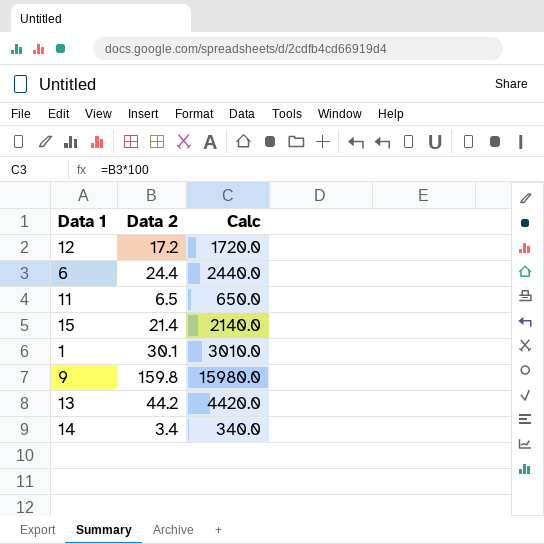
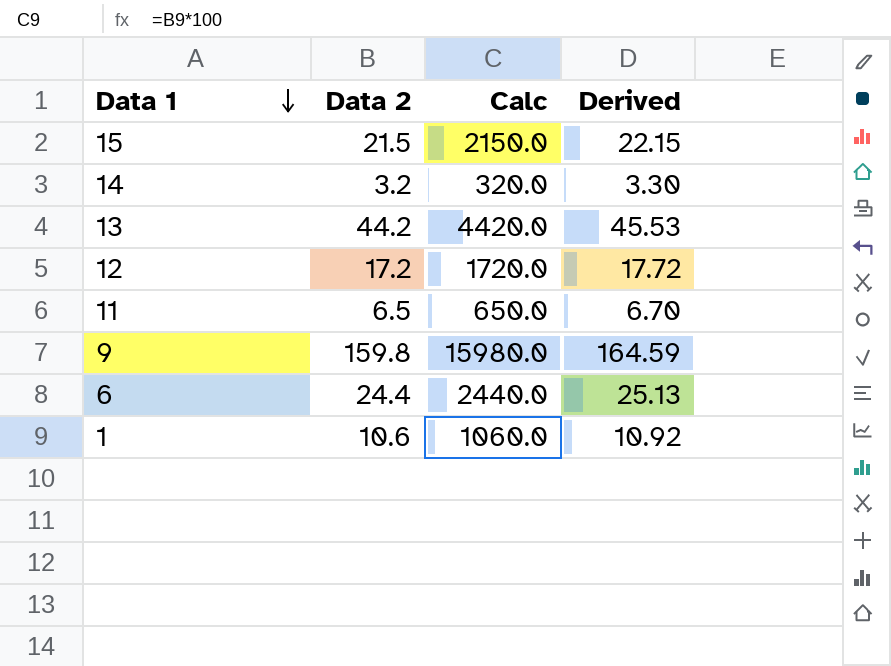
row order: none -> Data 1 descending
column Derived | formula: none -> [Data 2] * 1.03
15 | Data 2: 21.4 -> 21.5
15 | Calc: 2140.0 -> 2150.0
14 | Data 2: 3.4 -> 3.2
14 | Calc: 340.0 -> 320.0
1 | Data 2: 30.1 -> 10.6
1 | Calc: 3010.0 -> 1060.0

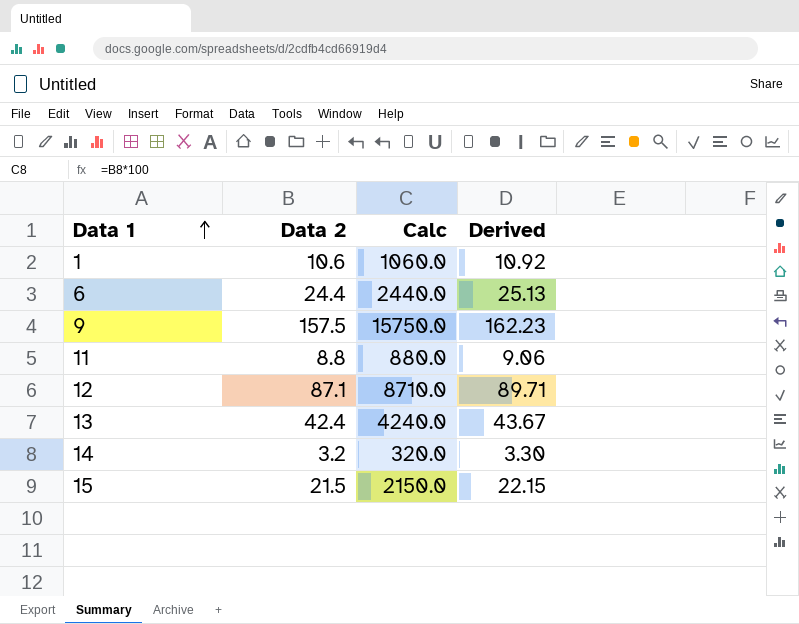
row order: Data 1 descending -> Data 1 ascending
9 | Data 2: 159.8 -> 157.5
9 | Calc: 15980.0 -> 15750.0
9 | Derived: 164.59 -> 162.23
11 | Data 2: 6.5 -> 8.8
11 | Calc: 650.0 -> 880.0
11 | Derived: 6.70 -> 9.06
12 | Data 2: 17.2 -> 87.1
12 | Calc: 1720.0 -> 8710.0
12 | Derived: 17.72 -> 89.71
13 | Data 2: 44.2 -> 42.4
13 | Calc: 4420.0 -> 4240.0
13 | Derived: 45.53 -> 43.67

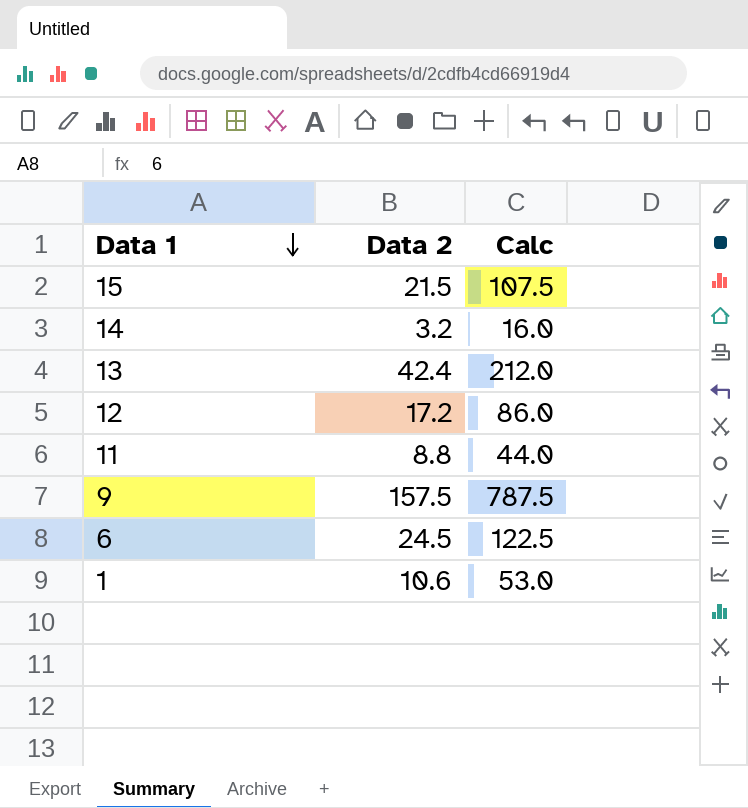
row order: Data 1 ascending -> Data 1 descending
column Derived | formula: [Data 2] * 1.03 -> none
column Calc | formula: [Data 2] * 100 -> [Data 2] * 5
12 | Data 2: 87.1 -> 17.2
6 | Data 2: 24.4 -> 24.5

